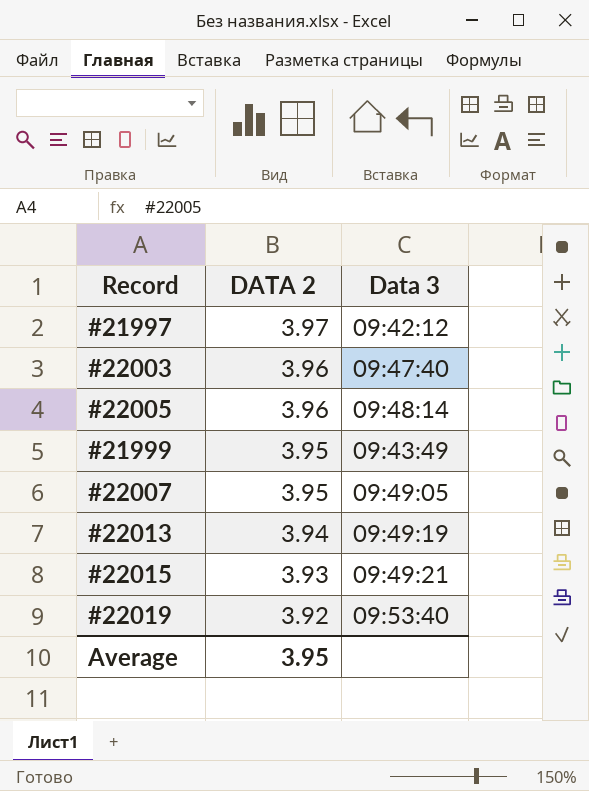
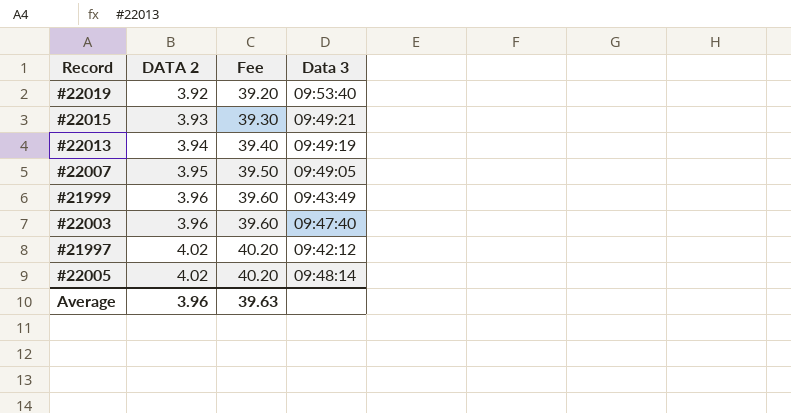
row order: DATA 2 descending -> DATA 2 ascending
column Fee | formula: none -> [DATA 2] * 10
#21999 | DATA 2: 3.95 -> 3.96
#21997 | DATA 2: 3.97 -> 4.02
#22005 | DATA 2: 3.96 -> 4.02
Average | DATA 2: 3.95 -> 3.96

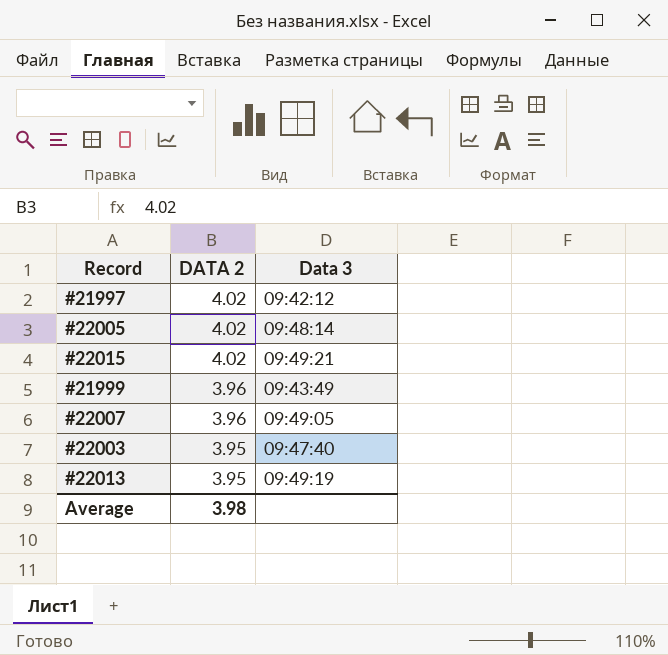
row order: DATA 2 ascending -> DATA 2 descending
column Fee | formula: [DATA 2] * 10 -> none
row #22019: 3.92 | 39.20 | 09:53:40 -> none
#22015 | DATA 2: 3.93 -> 4.02
#22007 | DATA 2: 3.95 -> 3.96
#22003 | DATA 2: 3.96 -> 3.95
#22013 | DATA 2: 3.94 -> 3.95
Average | DATA 2: 3.96 -> 3.98

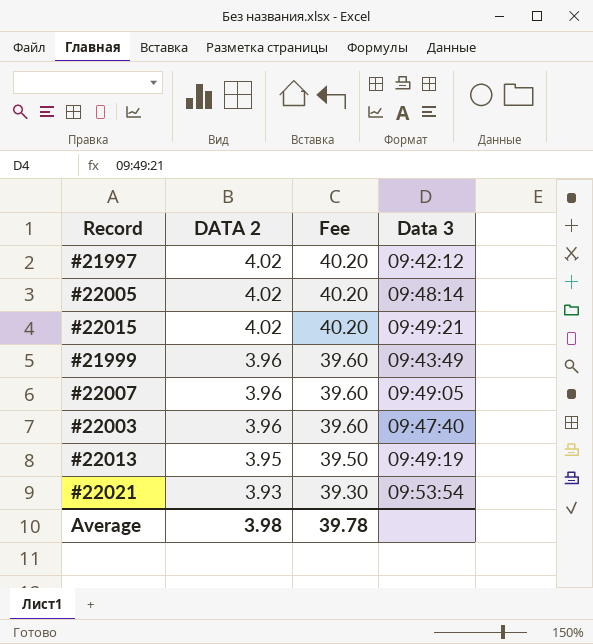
column Fee | formula: none -> [DATA 2] * 10
#22003 | DATA 2: 3.95 -> 3.96
row #22021: none -> 3.93 | 39.30 | 09:53:54

